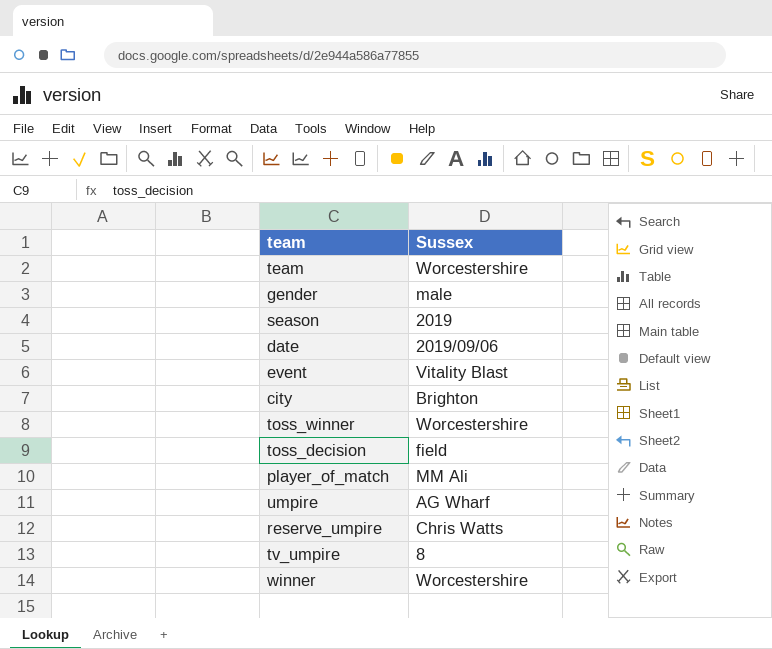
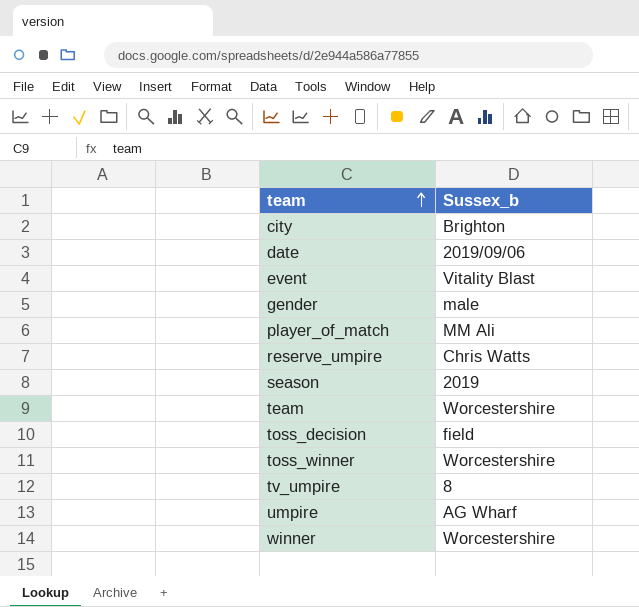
row order: none -> team ascending
column name: Sussex -> Sussex_b

